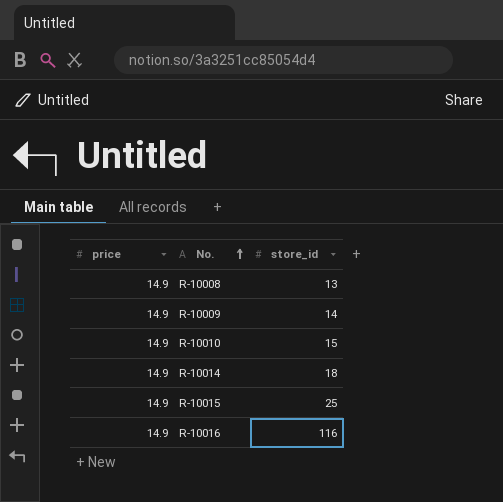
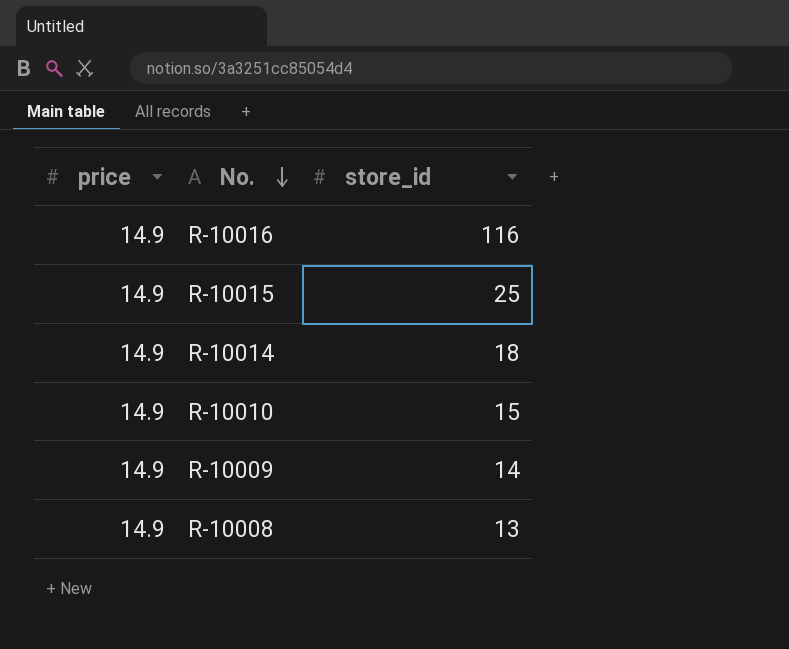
row order: No. ascending -> No. descending

